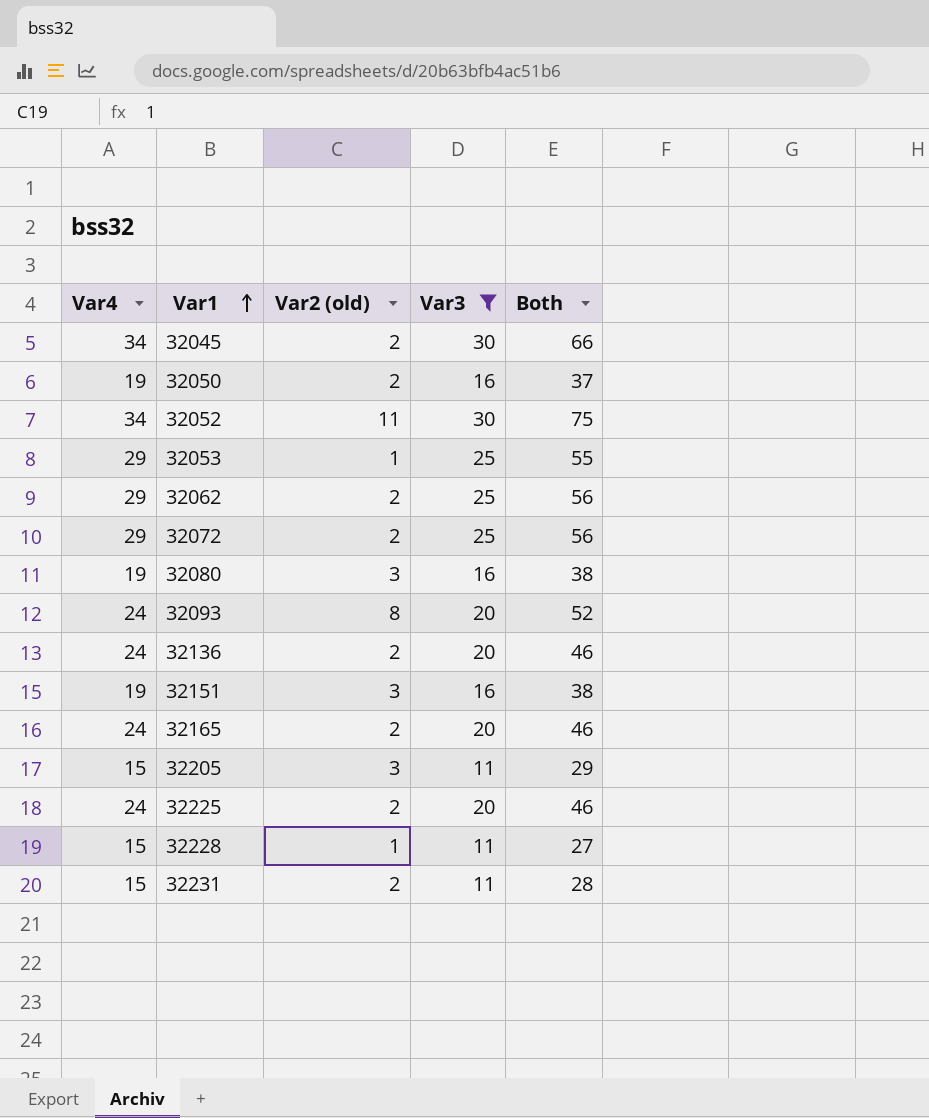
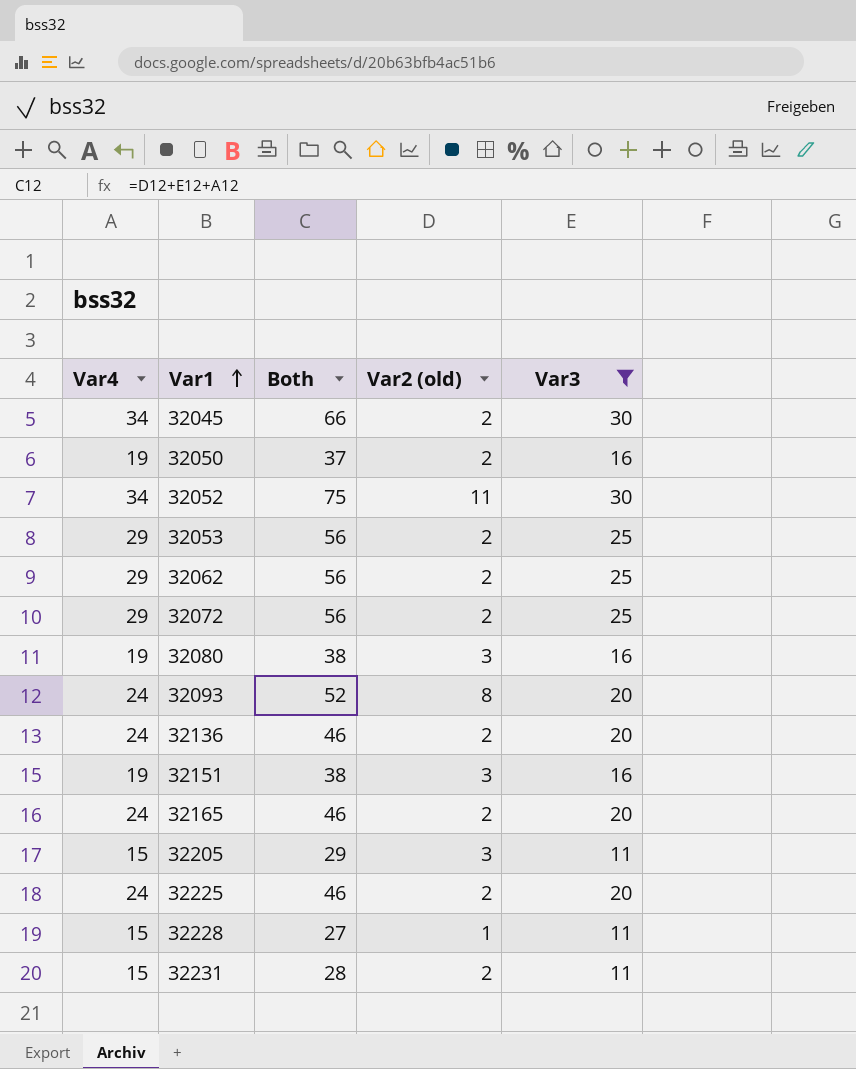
column Both | position: 5 -> 3
32053 | Both: 55 -> 56
32053 | Var2 (old): 1 -> 2

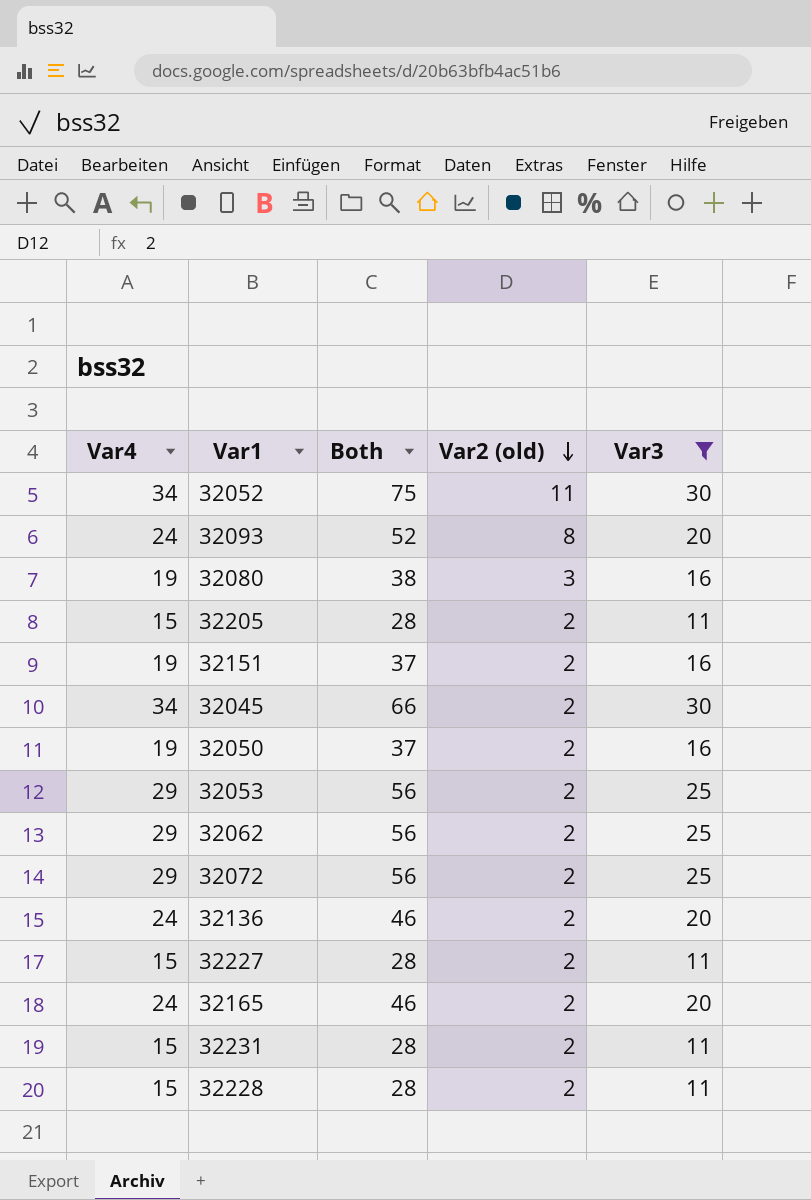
row order: Var1 ascending -> Var2 (old) descending
row 32225: 24 | 46 | 2 | 20 -> none
32205 | Both: 29 -> 28
32205 | Var2 (old): 3 -> 2
32151 | Both: 38 -> 37
32151 | Var2 (old): 3 -> 2
row 32227: none -> 15 | 28 | 2 | 11
32228 | Both: 27 -> 28
32228 | Var2 (old): 1 -> 2

